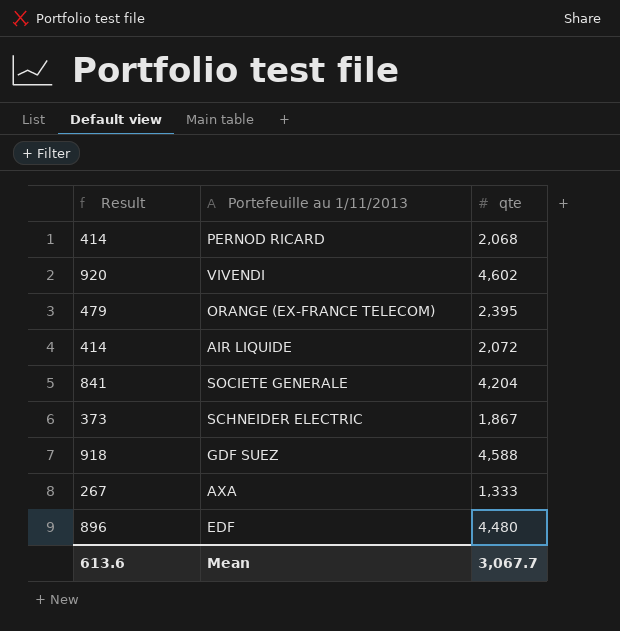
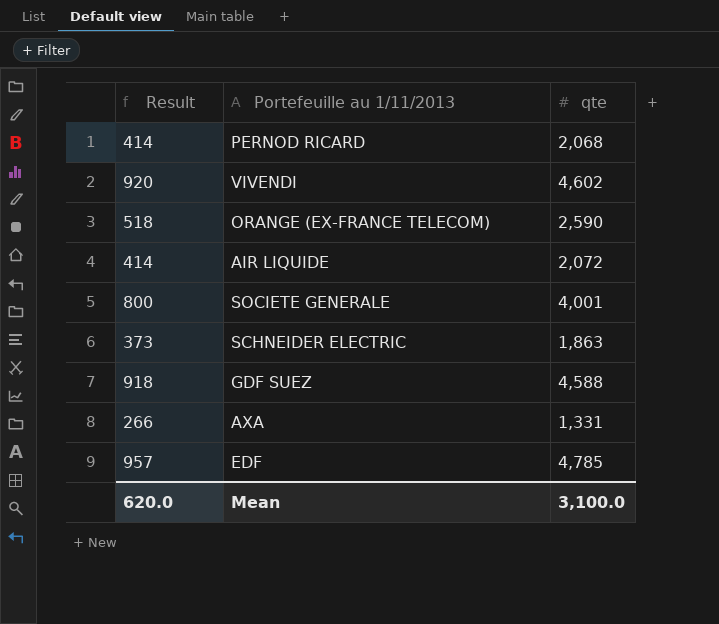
ORANGE (EX-FRANCE TELECOM) | Result: 479 -> 518
ORANGE (EX-FRANCE TELECOM) | qte: 2,395 -> 2,590
SOCIETE GENERALE | Result: 841 -> 800
SOCIETE GENERALE | qte: 4,204 -> 4,001
SCHNEIDER ELECTRIC | qte: 1,867 -> 1,863
AXA | Result: 267 -> 266
AXA | qte: 1,333 -> 1,331
EDF | Result: 896 -> 957
EDF | qte: 4,480 -> 4,785
Mean | Result: 613.6 -> 620.0
Mean | qte: 3,067.7 -> 3,100.0

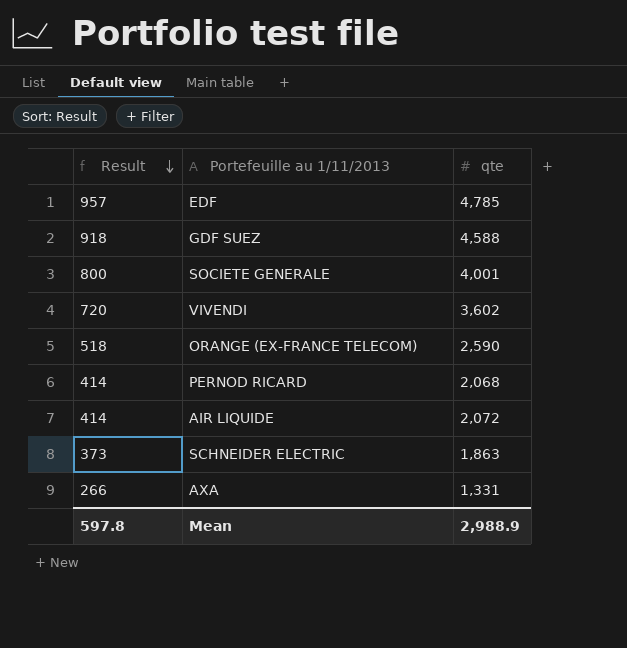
row order: none -> Result descending
VIVENDI | Result: 920 -> 720
VIVENDI | qte: 4,602 -> 3,602
Mean | Result: 620.0 -> 597.8
Mean | qte: 3,100.0 -> 2,988.9

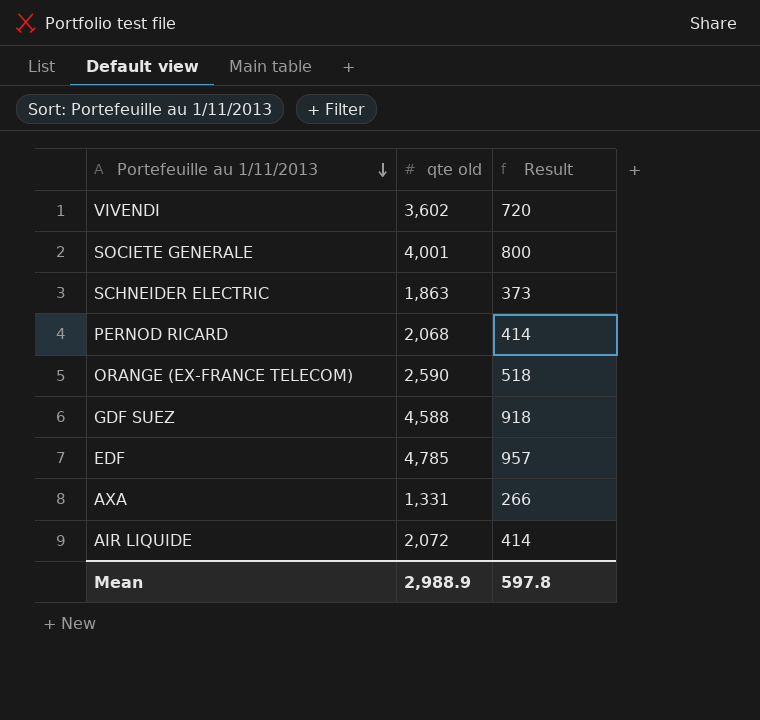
row order: Result descending -> Portefeuille au 1/11/2013 descending
column name: qte -> qte old
column Result | position: 1 -> 3

